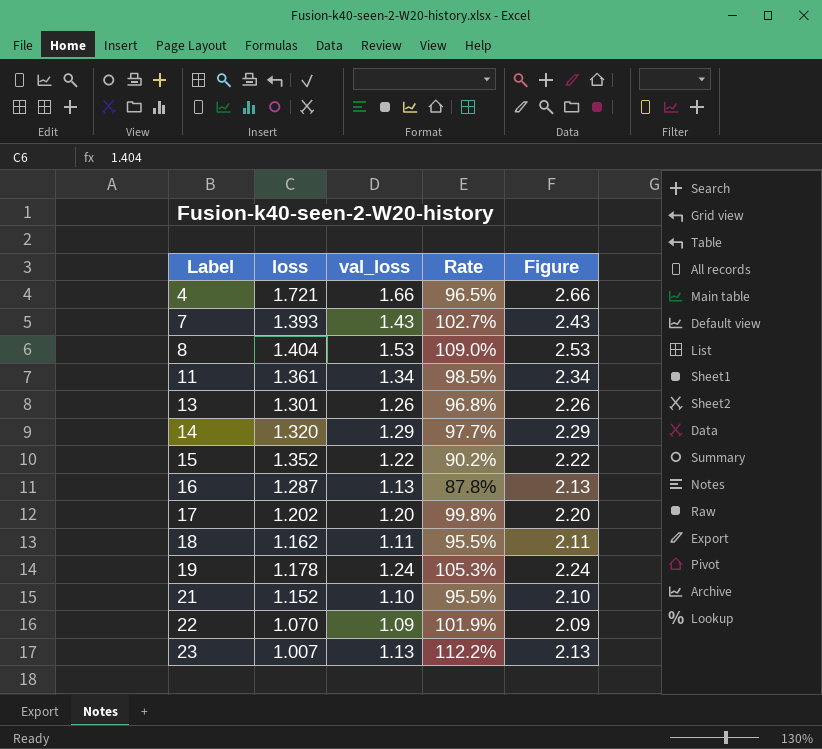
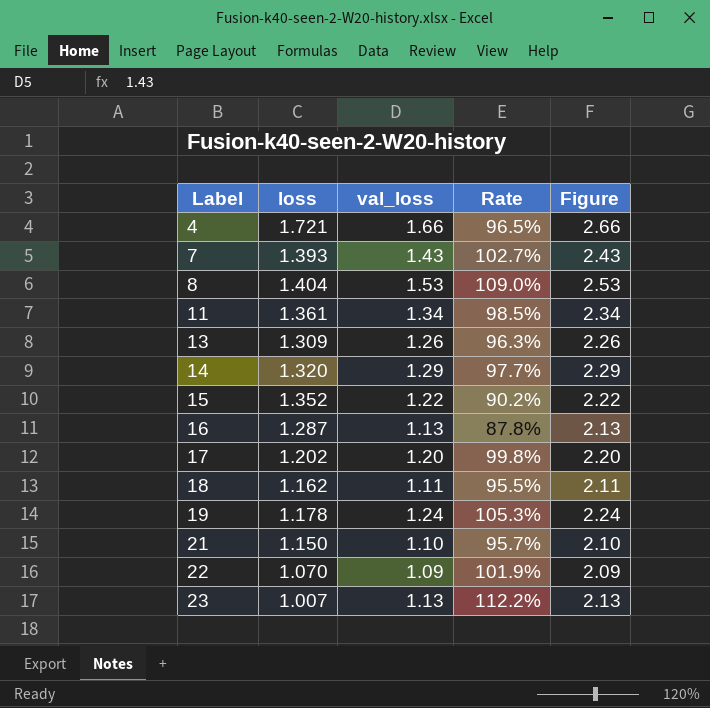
13 | loss: 1.301 -> 1.309
13 | Rate: 96.8% -> 96.3%
21 | loss: 1.152 -> 1.150
21 | Rate: 95.5% -> 95.7%

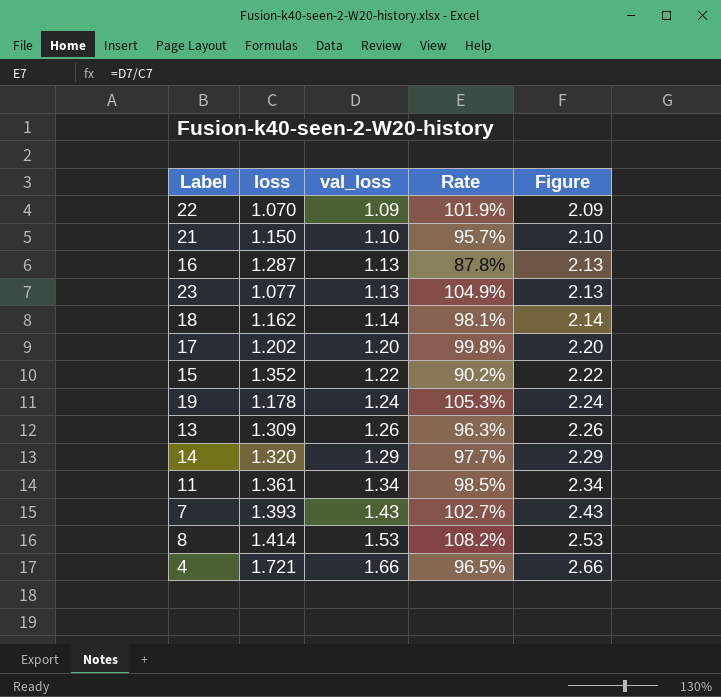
row order: Label ascending -> val_loss ascending
23 | loss: 1.007 -> 1.077
23 | Rate: 112.2% -> 104.9%
18 | val_loss: 1.11 -> 1.14
18 | Rate: 95.5% -> 98.1%
18 | Figure: 2.11 -> 2.14
8 | loss: 1.404 -> 1.414
8 | Rate: 109.0% -> 108.2%

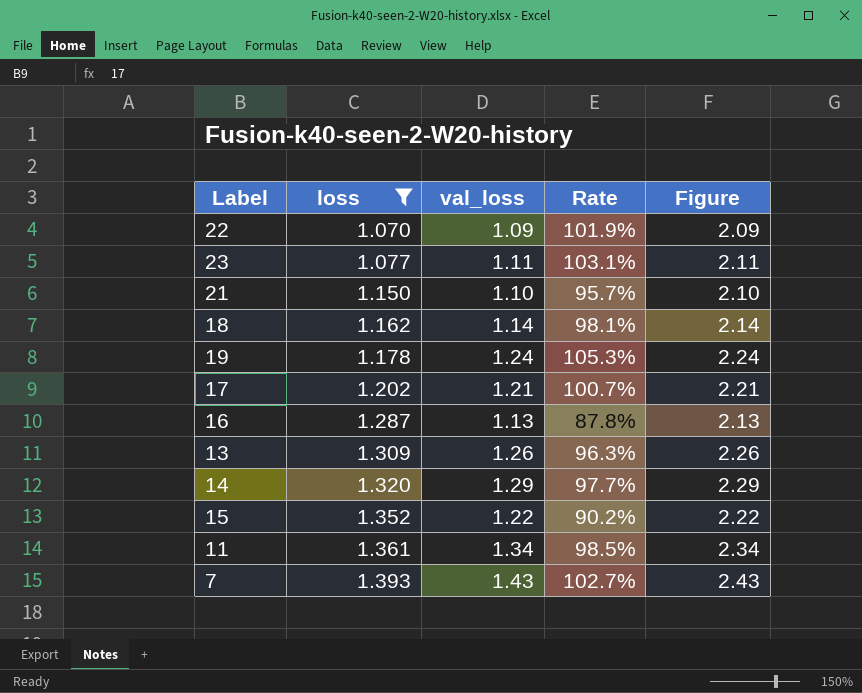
filter: none -> loss <= 1.393
row order: val_loss ascending -> loss ascending
23 | val_loss: 1.13 -> 1.11
23 | Rate: 104.9% -> 103.1%
23 | Figure: 2.13 -> 2.11
17 | val_loss: 1.20 -> 1.21
17 | Rate: 99.8% -> 100.7%
17 | Figure: 2.20 -> 2.21

